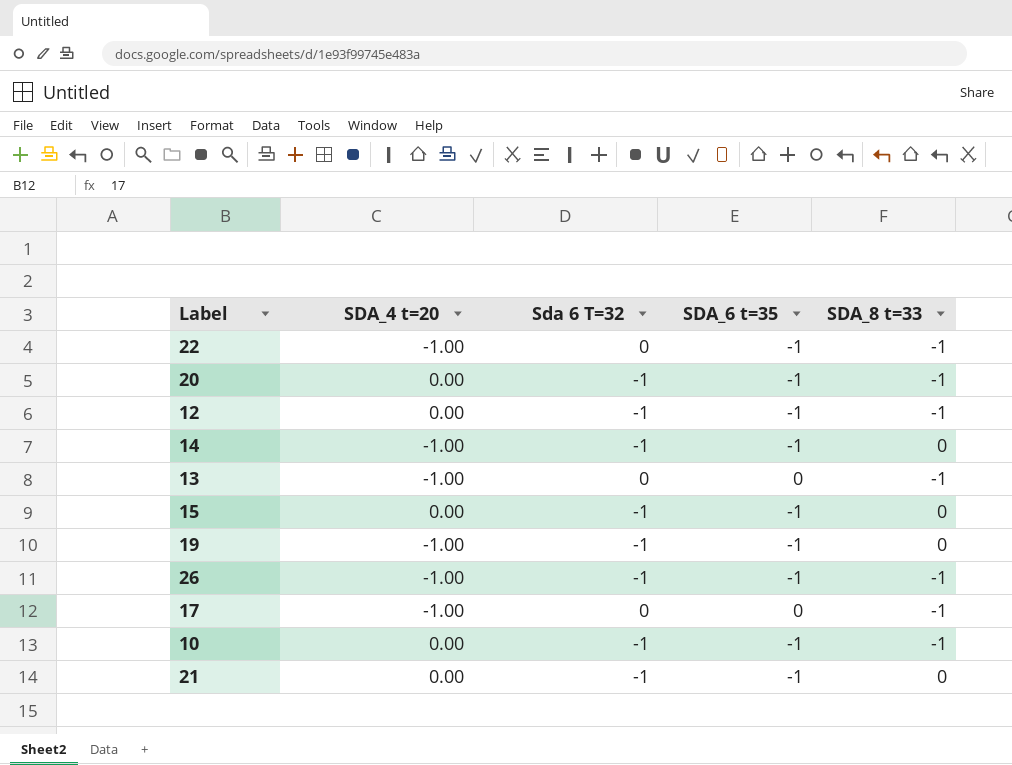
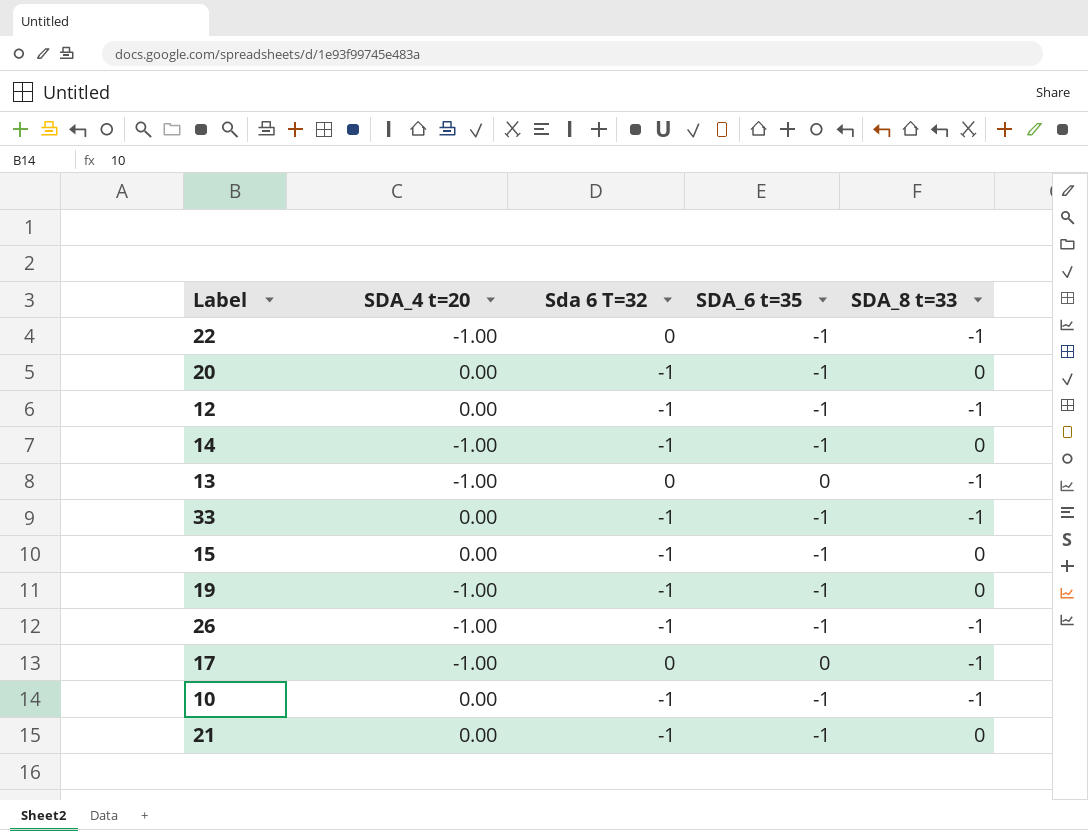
20 | SDA_8 t=33: -1 -> 0
row 33: none -> 0.00 | -1 | -1 | -1

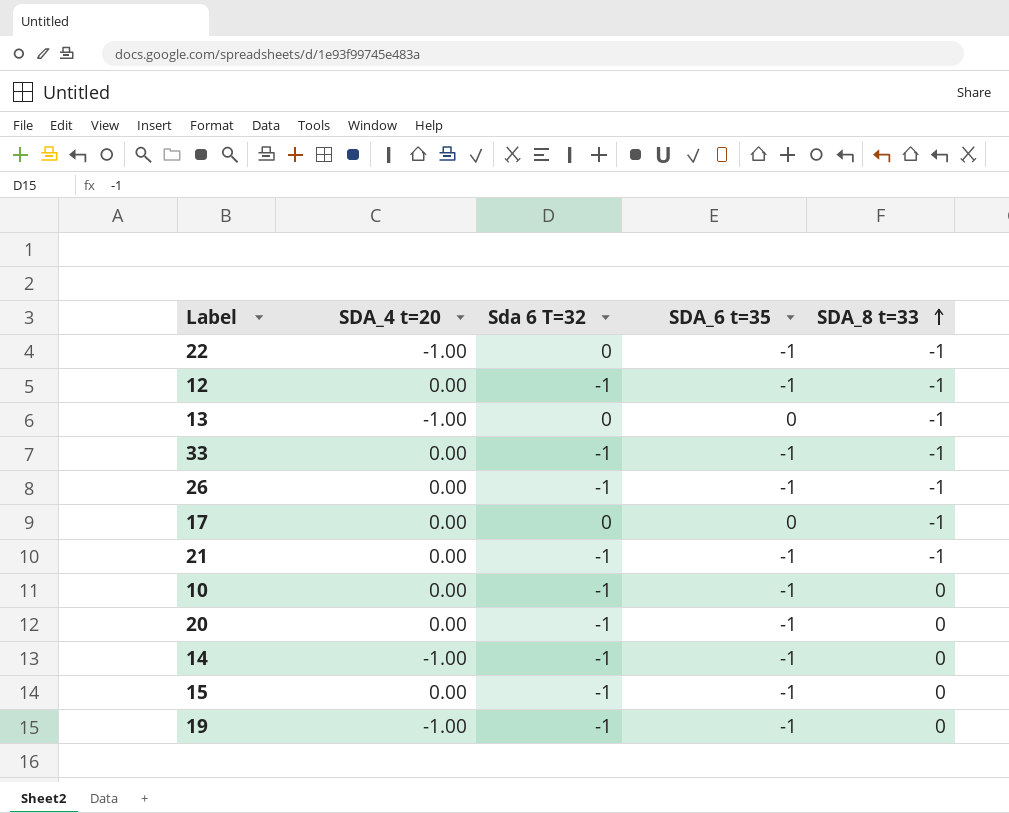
row order: none -> SDA_8 t=33 ascending
26 | SDA_4 t=20: -1.00 -> 0.00
17 | SDA_4 t=20: -1.00 -> 0.00
21 | SDA_8 t=33: 0 -> -1
10 | SDA_8 t=33: -1 -> 0

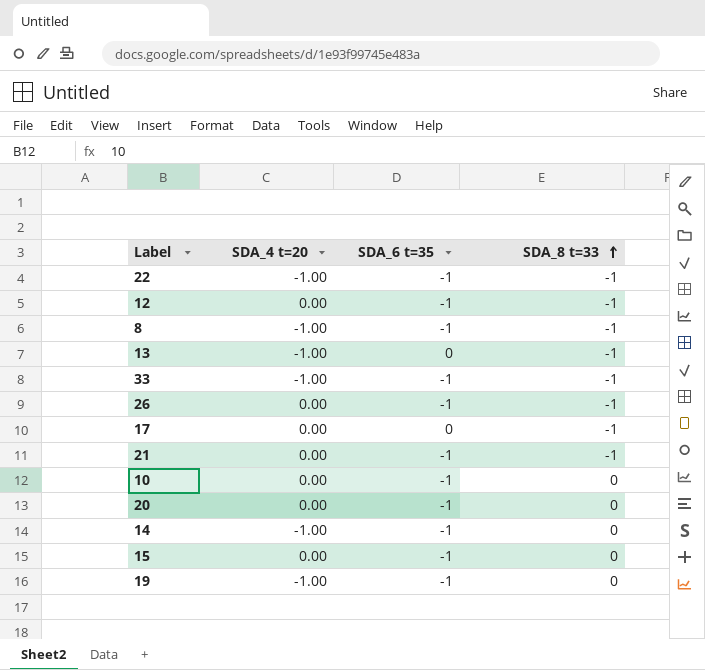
column Sda 6 T=32 | position: 3 -> none
row 8: none -> -1.00 | -1 | -1
33 | SDA_4 t=20: 0.00 -> -1.00

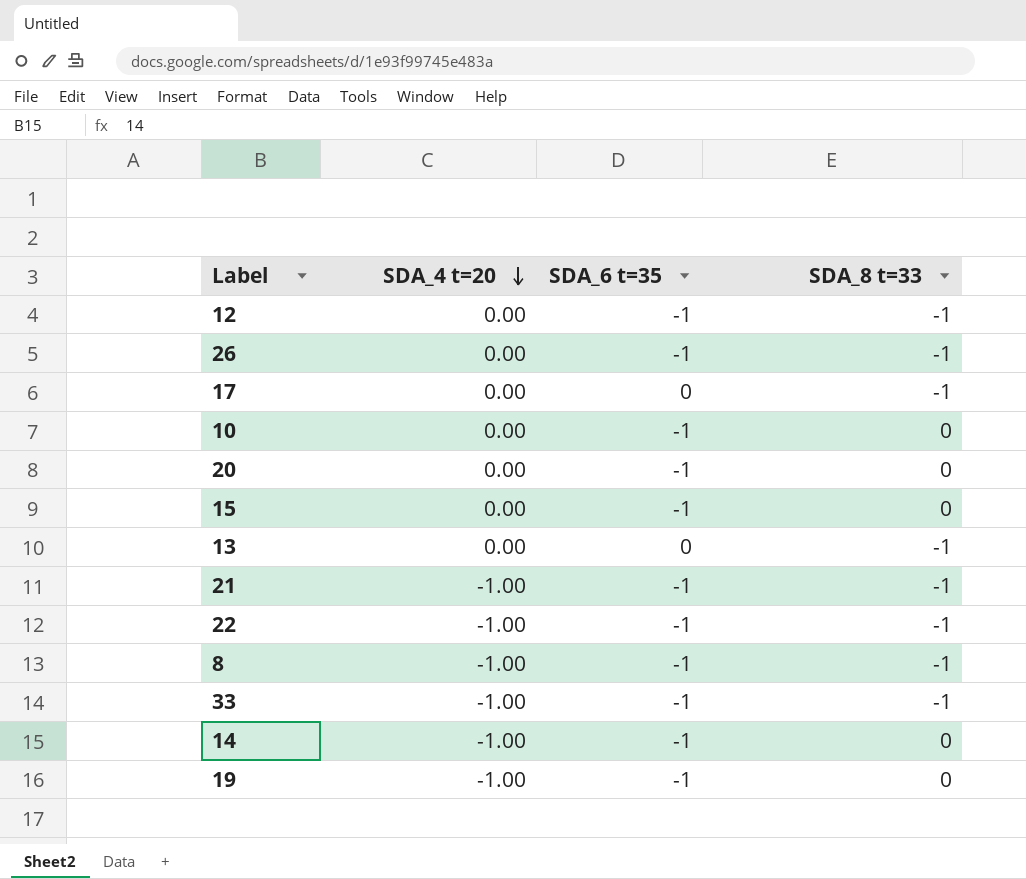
row order: SDA_8 t=33 ascending -> SDA_4 t=20 descending
13 | SDA_4 t=20: -1.00 -> 0.00
21 | SDA_4 t=20: 0.00 -> -1.00

